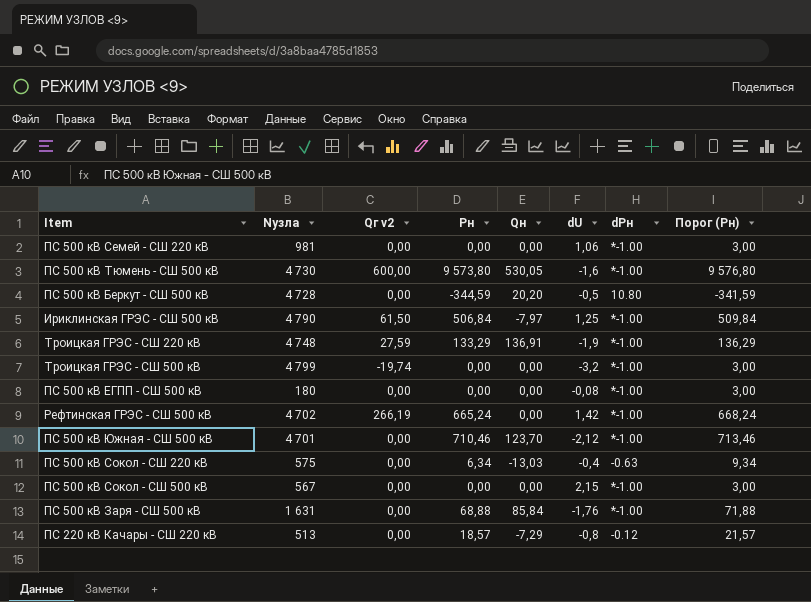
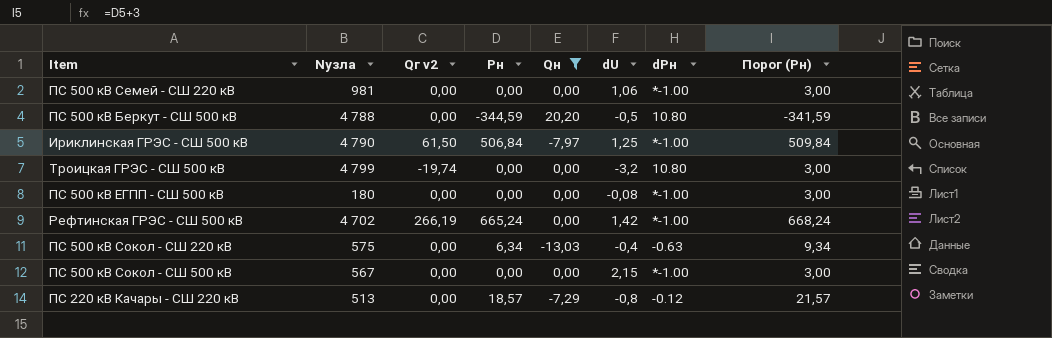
filter: none -> Qн <= 20,20
ПС 500 кВ Беркут - СШ 500 кВ | Nузла: 4 728 -> 4 788
Троицкая ГРЭС - СШ 500 кВ | dPн: *-1.00 -> 10.80

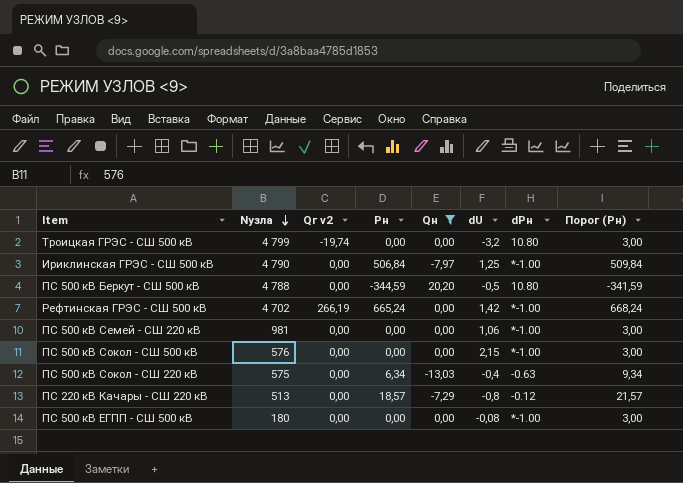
row order: none -> Nузла descending
Ириклинская ГРЭС - СШ 500 кВ | Qг v2: 61,50 -> 0,00
ПС 500 кВ Сокол - СШ 500 кВ | Nузла: 567 -> 576

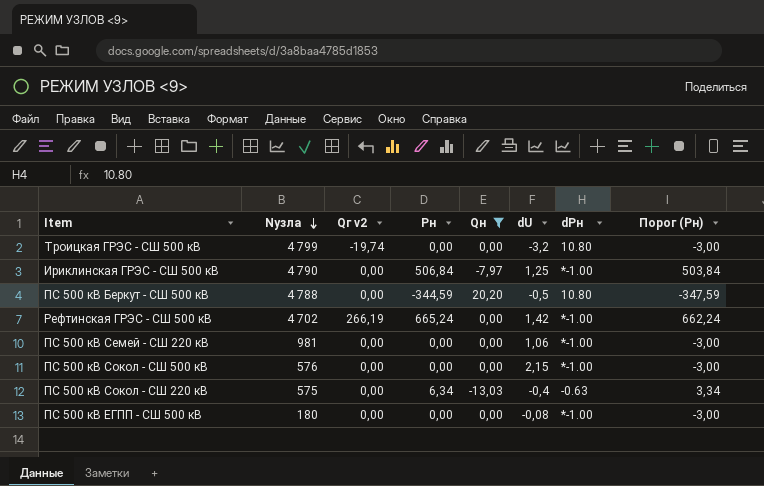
column Порог (Pн) | formula: [Pн] + 3 -> [Pн] - 3
row ПС 220 кВ Качары - СШ 220 кВ: 513 | 0,00 | 18,57 | -7,29 | -0,8 | -0.12 | 21,57 -> none

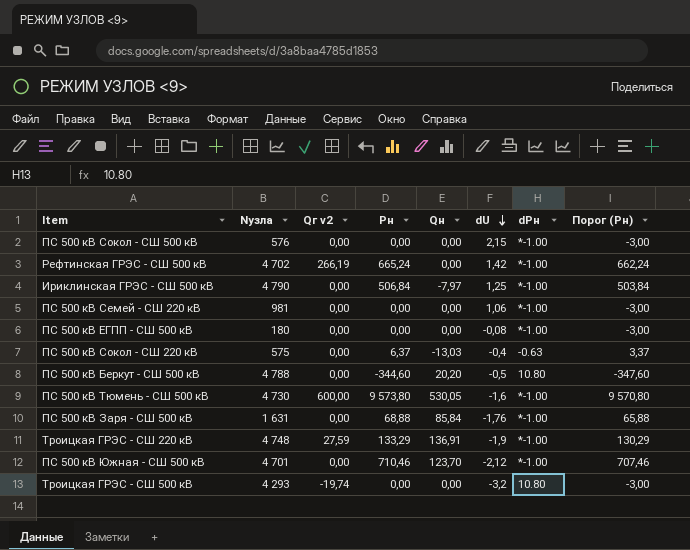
filter: Qн <= 20,20 -> none
row order: Nузла descending -> dU descending
ПС 500 кВ Сокол - СШ 220 кВ | Pн: 6,34 -> 6,37
ПС 500 кВ Сокол - СШ 220 кВ | Порог (Pн): 3,34 -> 3,37
ПС 500 кВ Беркут - СШ 500 кВ | Pн: -344,59 -> -344,60
ПС 500 кВ Беркут - СШ 500 кВ | Порог (Pн): -347,59 -> -347,60
Троицкая ГРЭС - СШ 500 кВ | Nузла: 4 799 -> 4 293

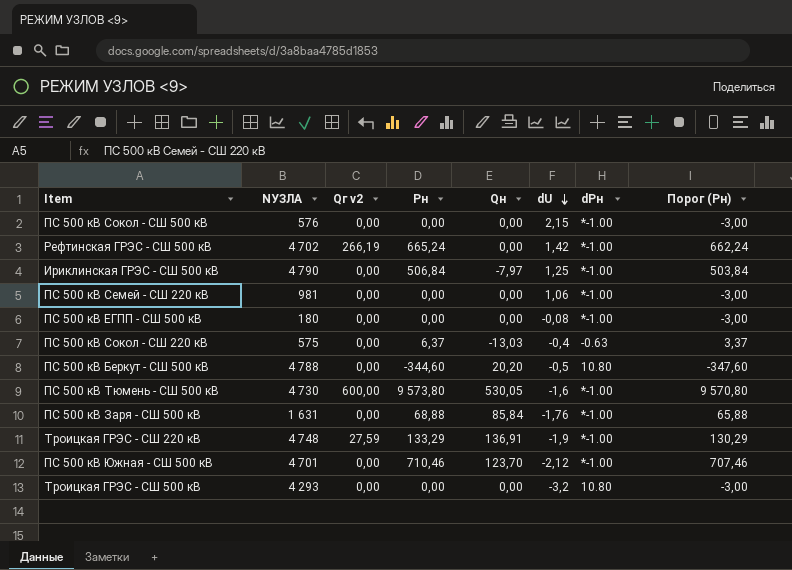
column name: Nузла -> NУЗЛА
Троицкая ГРЭС - СШ 500 кВ | Qг v2: -19,74 -> 0,00

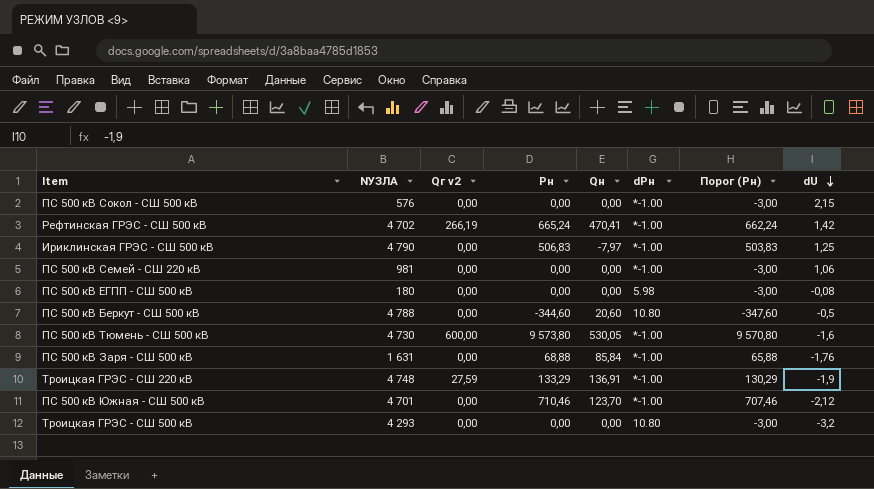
column dU | position: 6 -> 8
row ПС 500 кВ Сокол - СШ 220 кВ: 575 | 0,00 | 6,37 | -13,03 | -0,4 | -0.63 | 3,37 -> none
Рефтинская ГРЭС - СШ 500 кВ | Qн: 0,00 -> 470,41
Ириклинская ГРЭС - СШ 500 кВ | Pн: 506,84 -> 506,83
Ириклинская ГРЭС - СШ 500 кВ | Порог (Pн): 503,84 -> 503,83
ПС 500 кВ ЕГПП - СШ 500 кВ | dPн: *-1.00 -> 5.98
ПС 500 кВ Беркут - СШ 500 кВ | Qн: 20,20 -> 20,60

